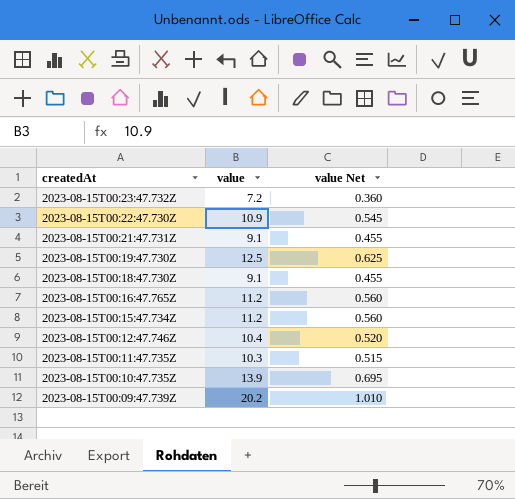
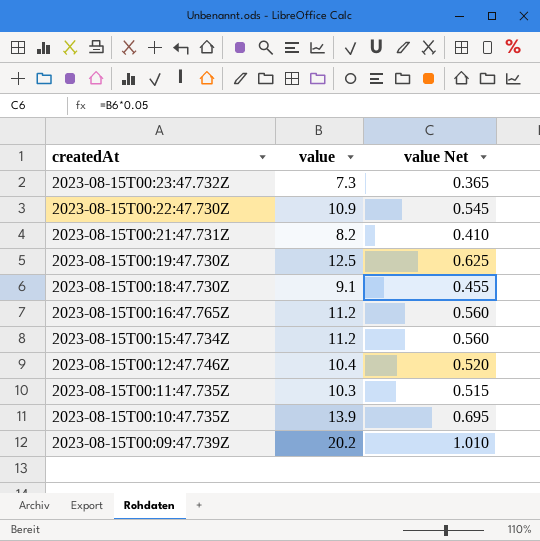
2023-08-15T00:23:47.732Z | value: 7.2 -> 7.3
2023-08-15T00:23:47.732Z | value Net: 0.360 -> 0.365
2023-08-15T00:21:47.731Z | value: 9.1 -> 8.2
2023-08-15T00:21:47.731Z | value Net: 0.455 -> 0.410

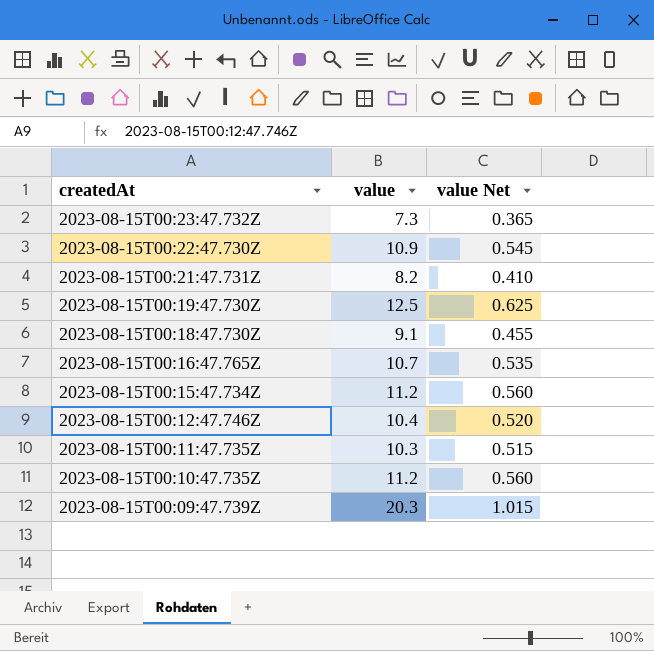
2023-08-15T00:16:47.765Z | value: 11.2 -> 10.7
2023-08-15T00:16:47.765Z | value Net: 0.560 -> 0.535
2023-08-15T00:10:47.735Z | value: 13.9 -> 11.2
2023-08-15T00:10:47.735Z | value Net: 0.695 -> 0.560
2023-08-15T00:09:47.739Z | value: 20.2 -> 20.3
2023-08-15T00:09:47.739Z | value Net: 1.010 -> 1.015

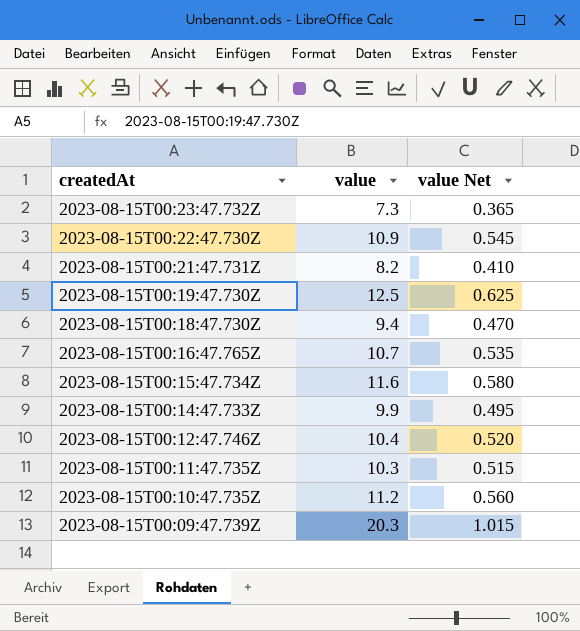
2023-08-15T00:18:47.730Z | value: 9.1 -> 9.4
2023-08-15T00:18:47.730Z | value Net: 0.455 -> 0.470
2023-08-15T00:15:47.734Z | value: 11.2 -> 11.6
2023-08-15T00:15:47.734Z | value Net: 0.560 -> 0.580
row 2023-08-15T00:14:47.733Z: none -> 9.9 | 0.495

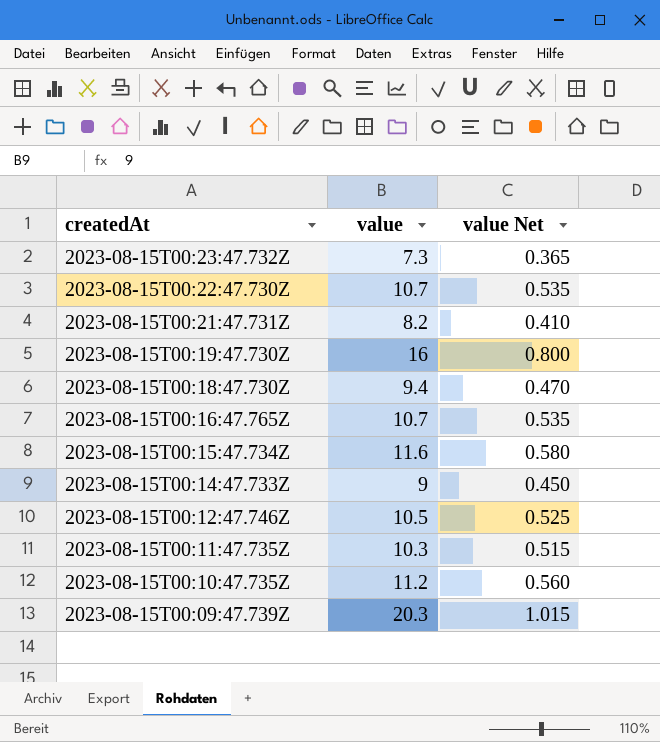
2023-08-15T00:22:47.730Z | value: 10.9 -> 10.7
2023-08-15T00:22:47.730Z | value Net: 0.545 -> 0.535
2023-08-15T00:19:47.730Z | value: 12.5 -> 16
2023-08-15T00:19:47.730Z | value Net: 0.625 -> 0.800
2023-08-15T00:14:47.733Z | value: 9.9 -> 9
2023-08-15T00:14:47.733Z | value Net: 0.495 -> 0.450
2023-08-15T00:12:47.746Z | value: 10.4 -> 10.5
2023-08-15T00:12:47.746Z | value Net: 0.520 -> 0.525

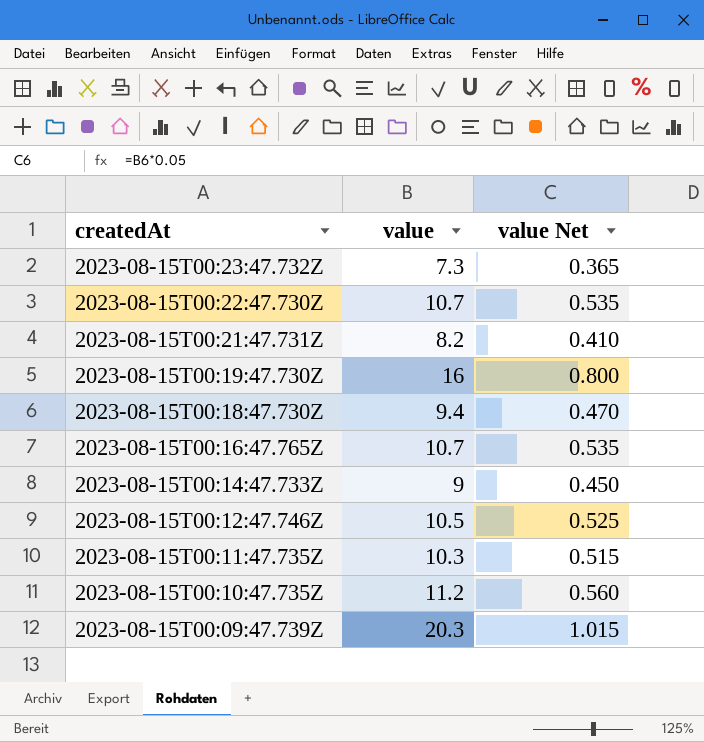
row 2023-08-15T00:15:47.734Z: 11.6 | 0.580 -> none

